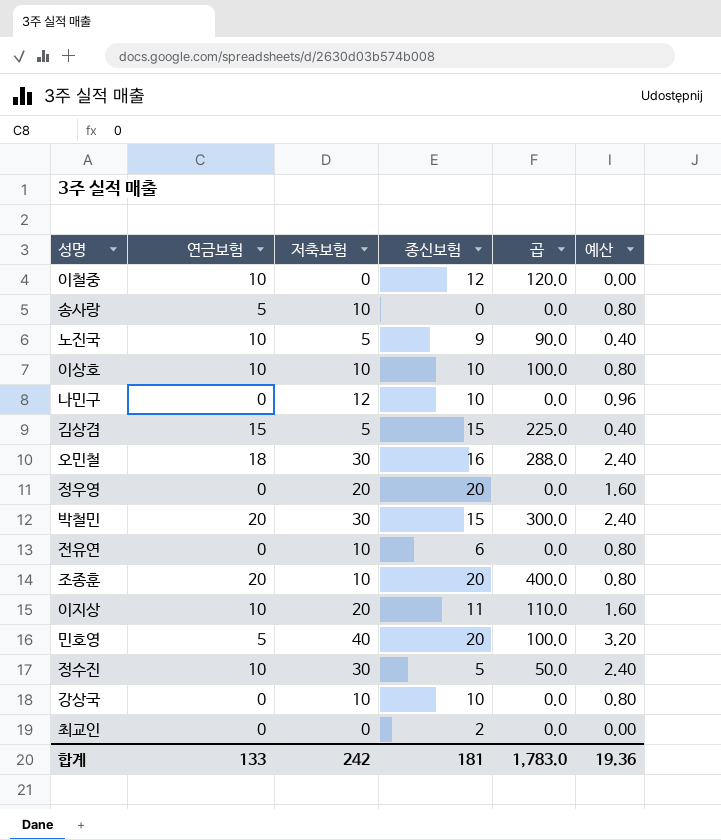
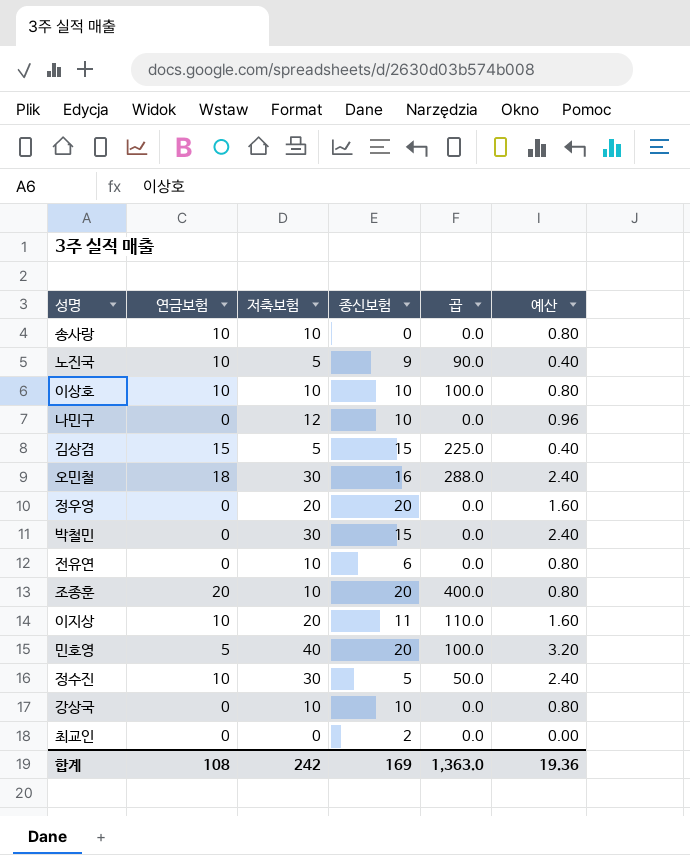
row 이철중: 10 | 0 | 12 | 120.0 | 0.00 -> none
송사랑 | 연금보험: 5 -> 10
박철민 | 연금보험: 20 -> 0
박철민 | 곱: 300.0 -> 0.0
합계 | 연금보험: 133 -> 108
합계 | 종신보험: 181 -> 169
합계 | 곱: 1,783.0 -> 1,363.0

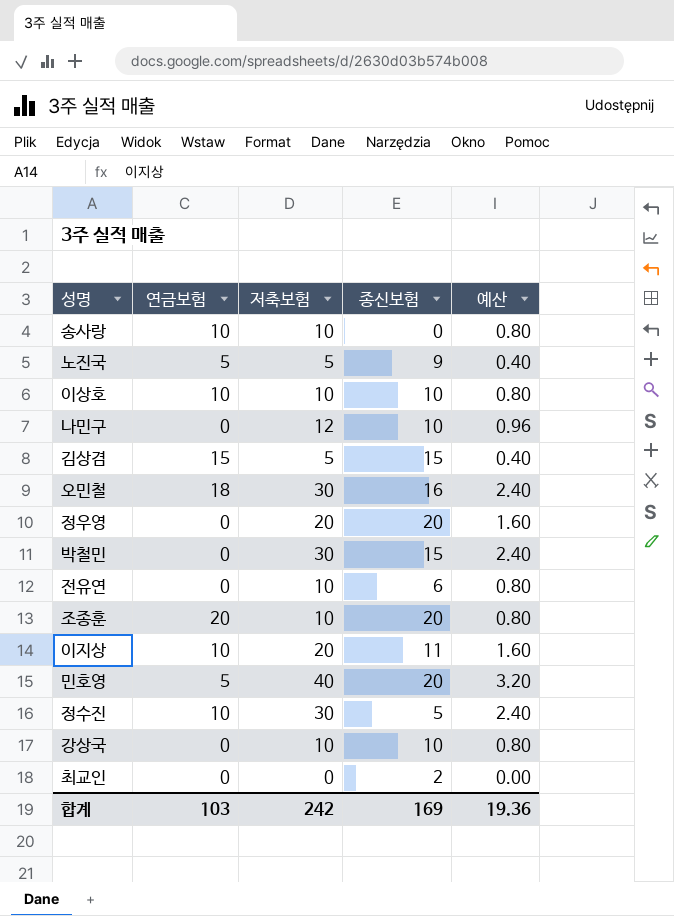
column 곱 | formula: [연금보험] * [종신보험] -> none
노진국 | 연금보험: 10 -> 5
합계 | 연금보험: 108 -> 103

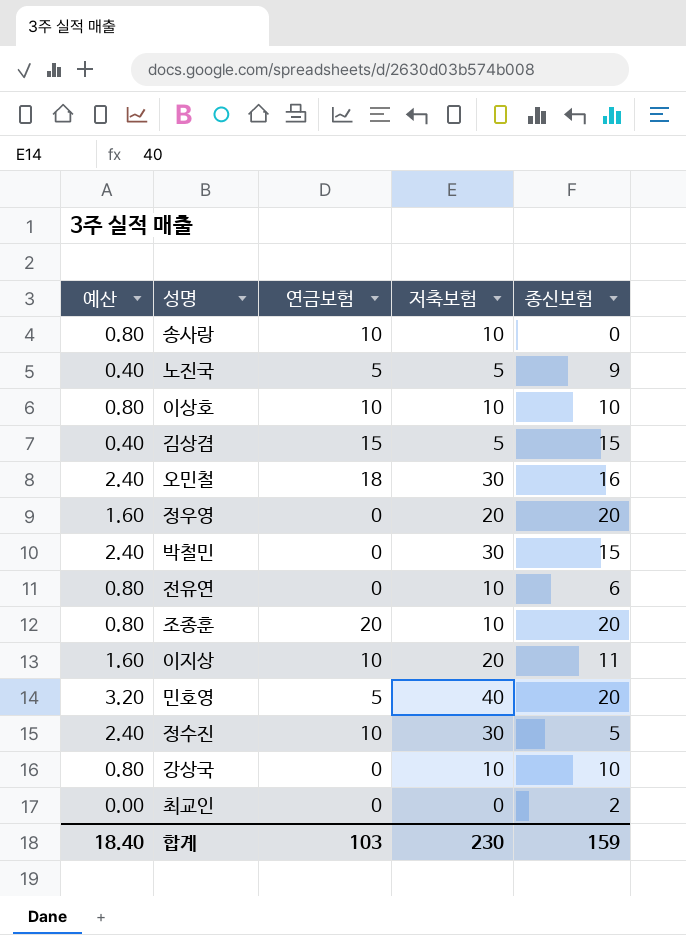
column 예산 | position: 5 -> 1
row 나민구: 0 | 12 | 10 | 0.96 -> none
합계 | 예산: 19.36 -> 18.40
합계 | 저축보험: 242 -> 230
합계 | 종신보험: 169 -> 159

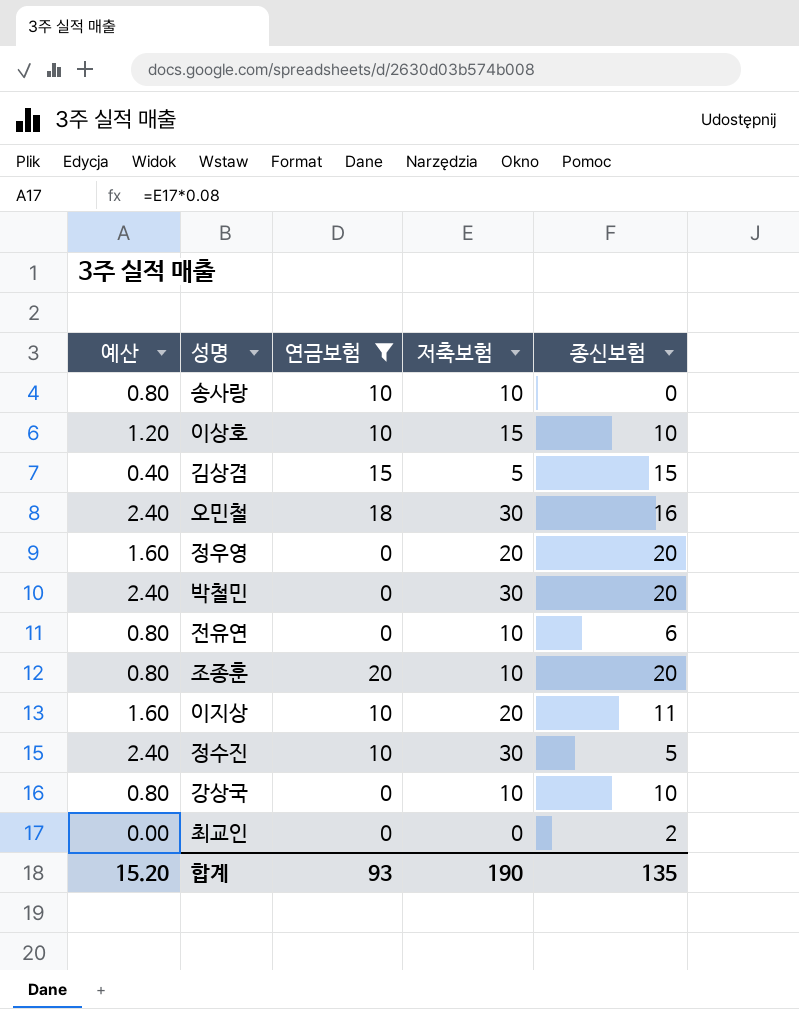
filter: none -> 연금보험 != 5
이상호 | 예산: 0.80 -> 1.20
이상호 | 저축보험: 10 -> 15
박철민 | 종신보험: 15 -> 20
합계 | 예산: 18.40 -> 15.20
합계 | 연금보험: 103 -> 93
합계 | 저축보험: 230 -> 190
합계 | 종신보험: 159 -> 135

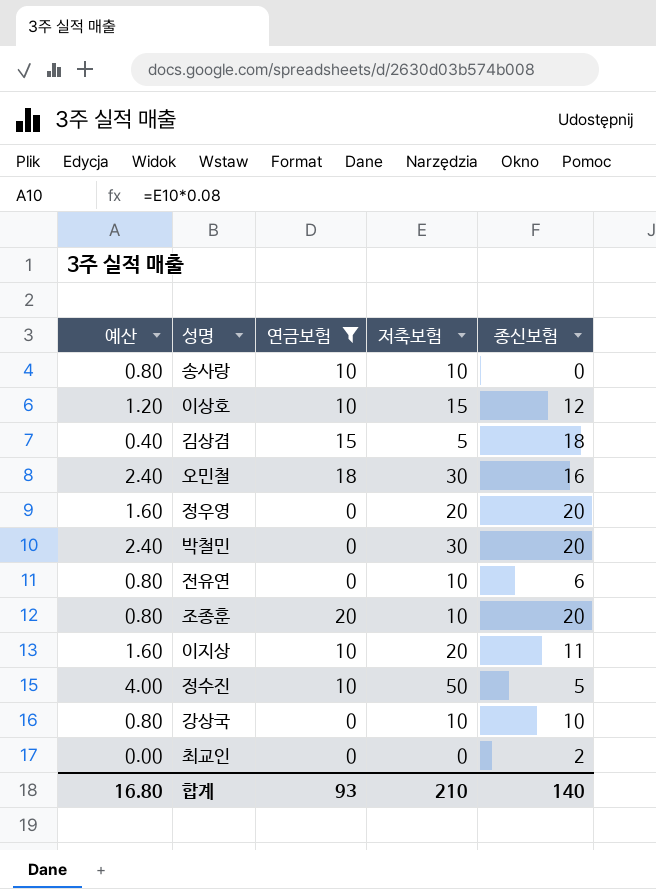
이상호 | 종신보험: 10 -> 12
김상겸 | 종신보험: 15 -> 18
정수진 | 예산: 2.40 -> 4.00
정수진 | 저축보험: 30 -> 50
합계 | 예산: 15.20 -> 16.80
합계 | 저축보험: 190 -> 210
합계 | 종신보험: 135 -> 140

